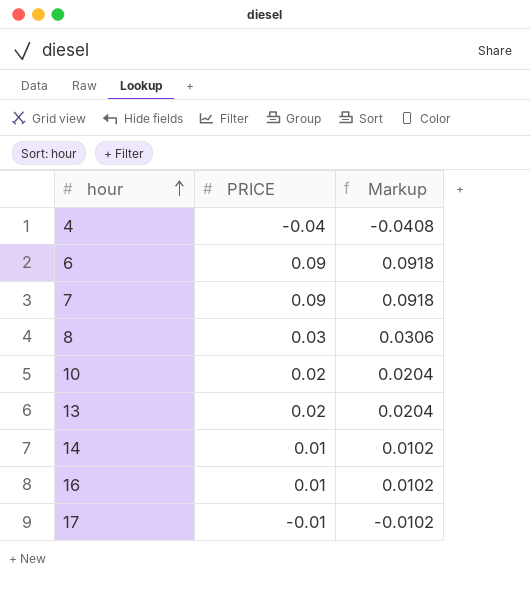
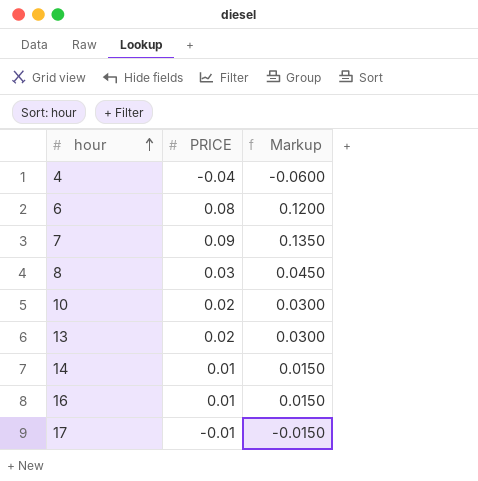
column Markup | formula: [PRICE] * 1.02 -> [PRICE] * 1.5
6 | PRICE: 0.09 -> 0.08

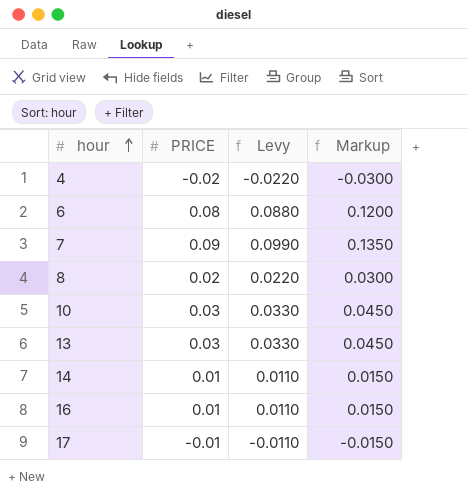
column Levy | formula: none -> [PRICE] * 1.1
4 | PRICE: -0.04 -> -0.02
4 | Markup: -0.0600 -> -0.0300
8 | PRICE: 0.03 -> 0.02
8 | Markup: 0.0450 -> 0.0300
10 | PRICE: 0.02 -> 0.03
10 | Markup: 0.0300 -> 0.0450
13 | PRICE: 0.02 -> 0.03
13 | Markup: 0.0300 -> 0.0450

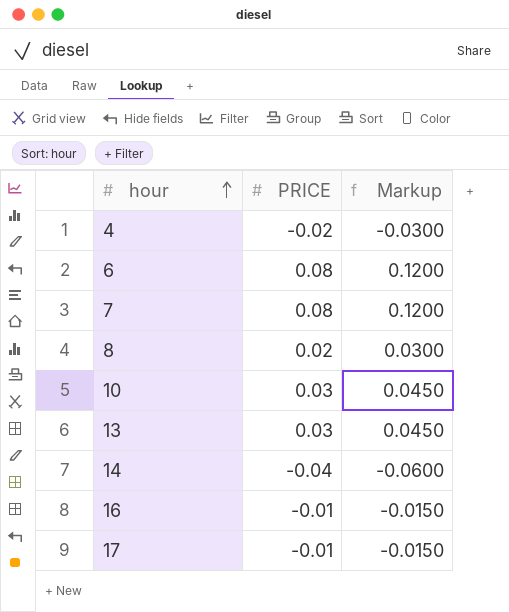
column Levy | formula: [PRICE] * 1.1 -> none
7 | PRICE: 0.09 -> 0.08
7 | Markup: 0.1350 -> 0.1200
14 | PRICE: 0.01 -> -0.04
14 | Markup: 0.0150 -> -0.0600
16 | PRICE: 0.01 -> -0.01
16 | Markup: 0.0150 -> -0.0150

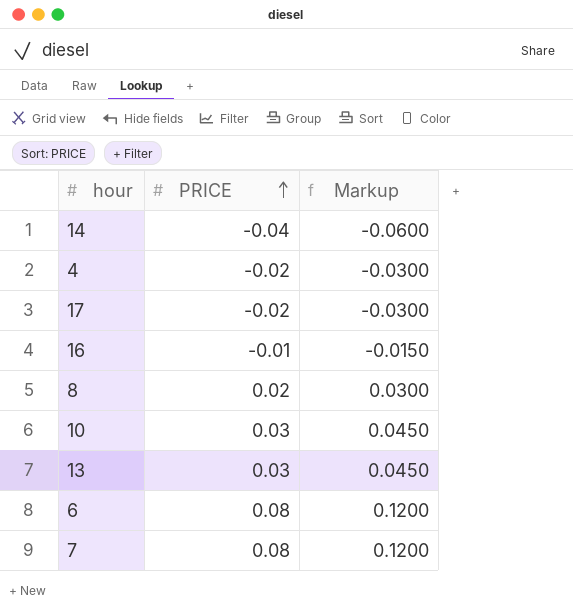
row order: hour ascending -> PRICE ascending
17 | PRICE: -0.01 -> -0.02
17 | Markup: -0.0150 -> -0.0300

